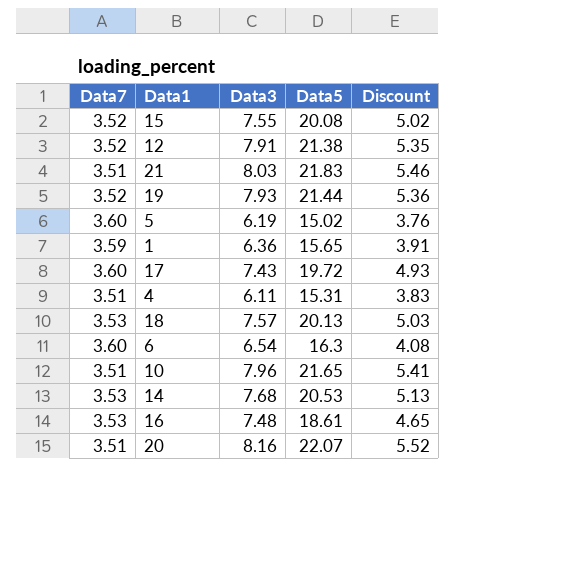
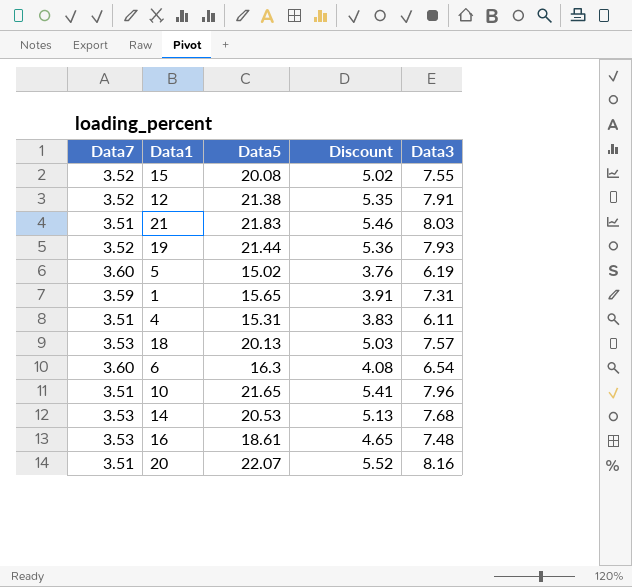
column Data3 | position: 3 -> 5
row 17: 3.60 | 7.43 | 19.72 | 4.93 -> none
1 | Data3: 6.36 -> 7.31

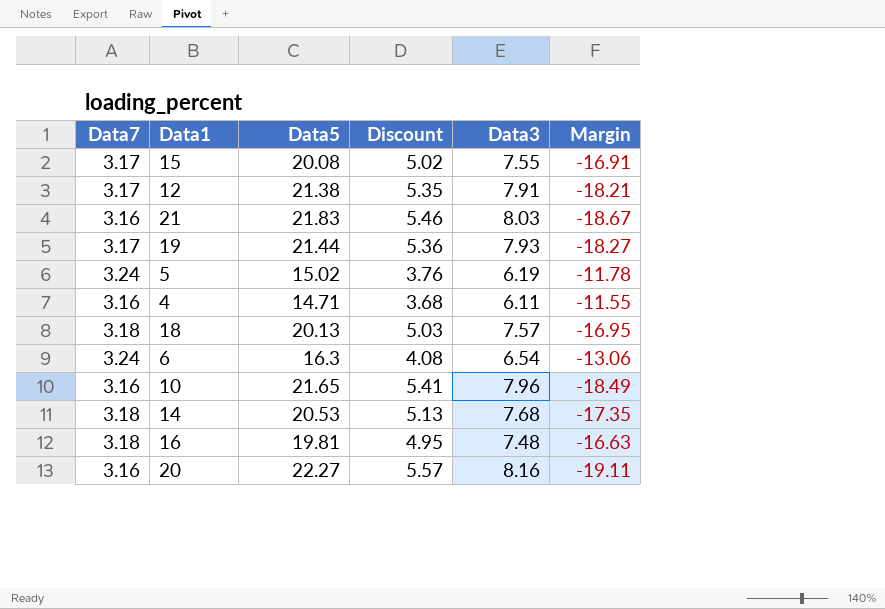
column Margin | formula: none -> [Data7] - [Data5]
row 1: 3.59 | 15.65 | 3.91 | 7.31 -> none
15 | Data7: 3.52 -> 3.17
12 | Data7: 3.52 -> 3.17
21 | Data7: 3.51 -> 3.16
19 | Data7: 3.52 -> 3.17
5 | Data7: 3.60 -> 3.24
4 | Data7: 3.51 -> 3.16
4 | Data5: 15.31 -> 14.71
4 | Discount: 3.83 -> 3.68
18 | Data7: 3.53 -> 3.18
6 | Data7: 3.60 -> 3.24
10 | Data7: 3.51 -> 3.16
14 | Data7: 3.53 -> 3.18
16 | Data7: 3.53 -> 3.18
16 | Data5: 18.61 -> 19.81
16 | Discount: 4.65 -> 4.95
20 | Data7: 3.51 -> 3.16
20 | Data5: 22.07 -> 22.27
20 | Discount: 5.52 -> 5.57

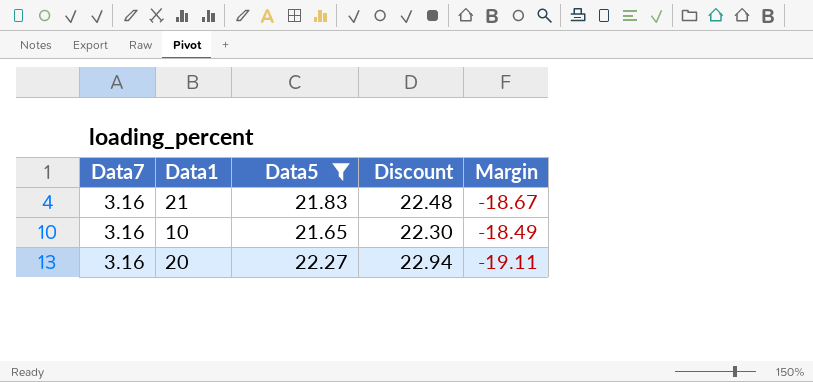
filter: none -> Data5 >= 21.65
column Data3 | position: 5 -> none
column Discount | formula: [Data5] * 0.25 -> [Data5] * 1.03

